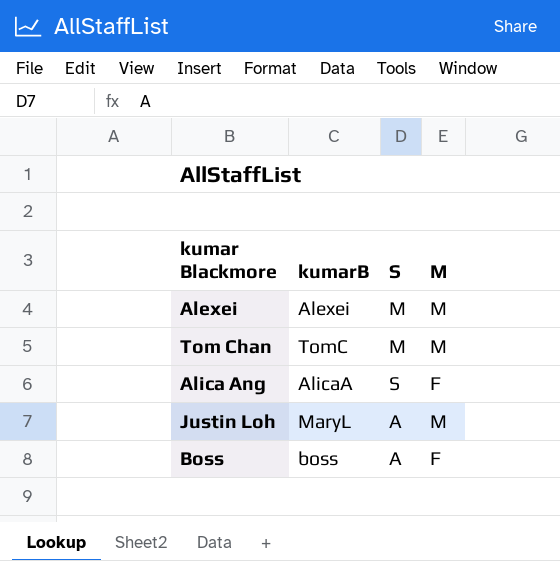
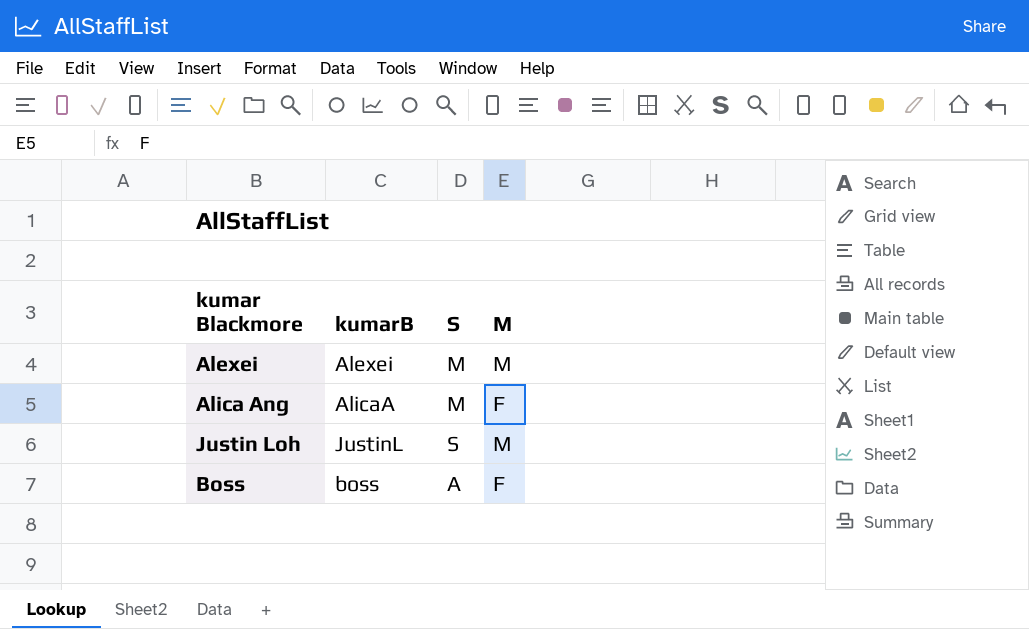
row Tom Chan: TomC | M | M -> none
Alica Ang | S: S -> M
Justin Loh | kumarB: MaryL -> JustinL
Justin Loh | S: A -> S

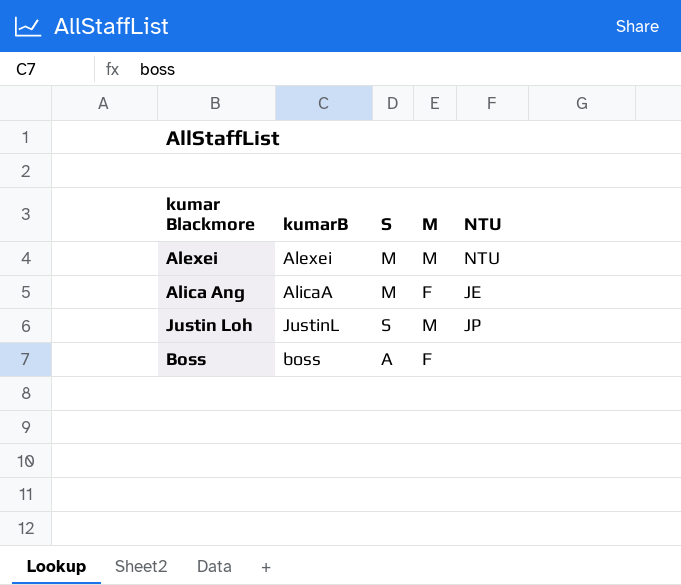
column NTU | position: none -> 5

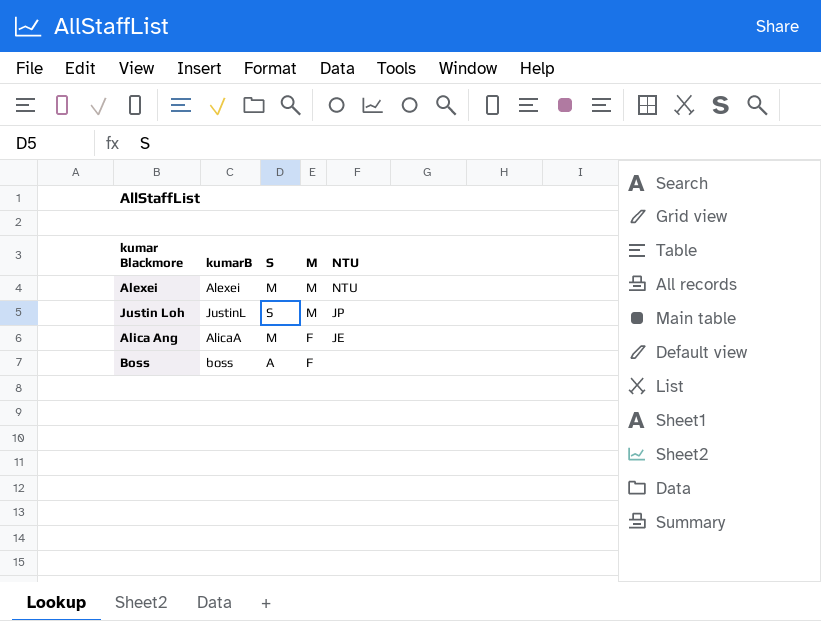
row order: none -> M descending

